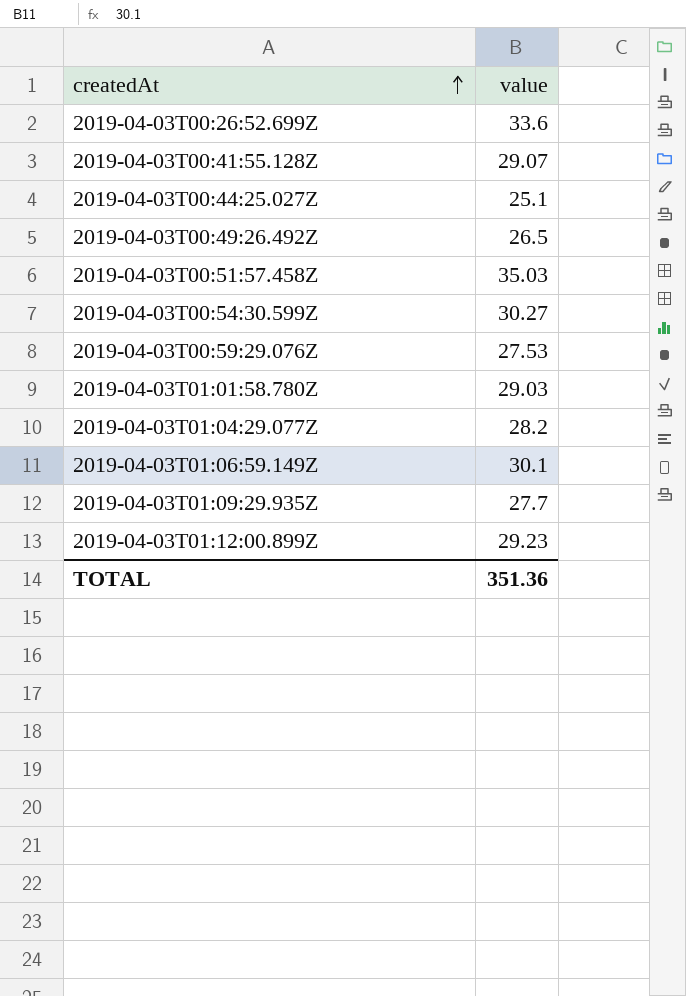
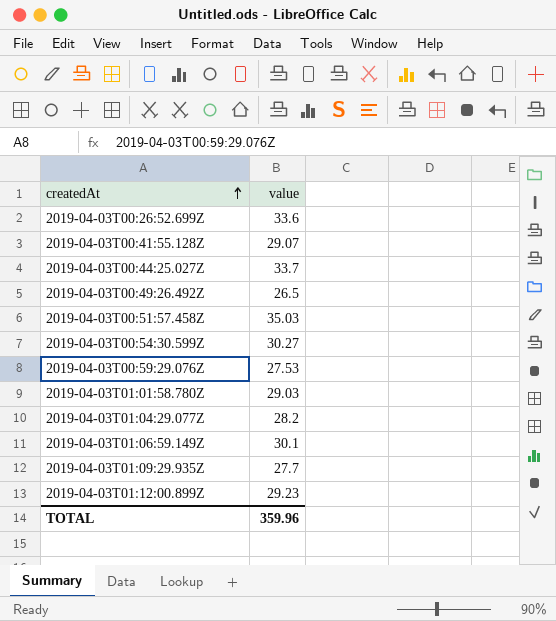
2019-04-03T00:44:25.027Z | value: 25.1 -> 33.7
TOTAL | value: 351.36 -> 359.96

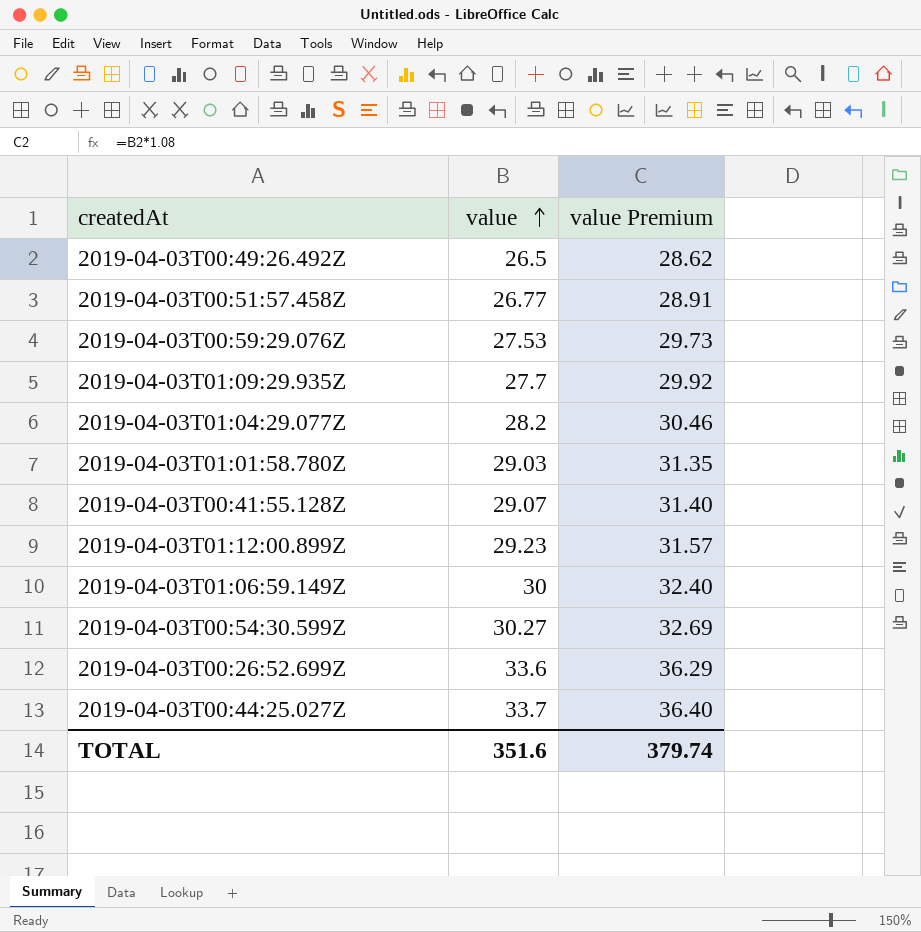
row order: createdAt ascending -> value ascending
column value Premium | formula: none -> [value] * 1.08
2019-04-03T00:51:57.458Z | value: 35.03 -> 26.77
2019-04-03T01:06:59.149Z | value: 30.1 -> 30
TOTAL | value: 359.96 -> 351.6

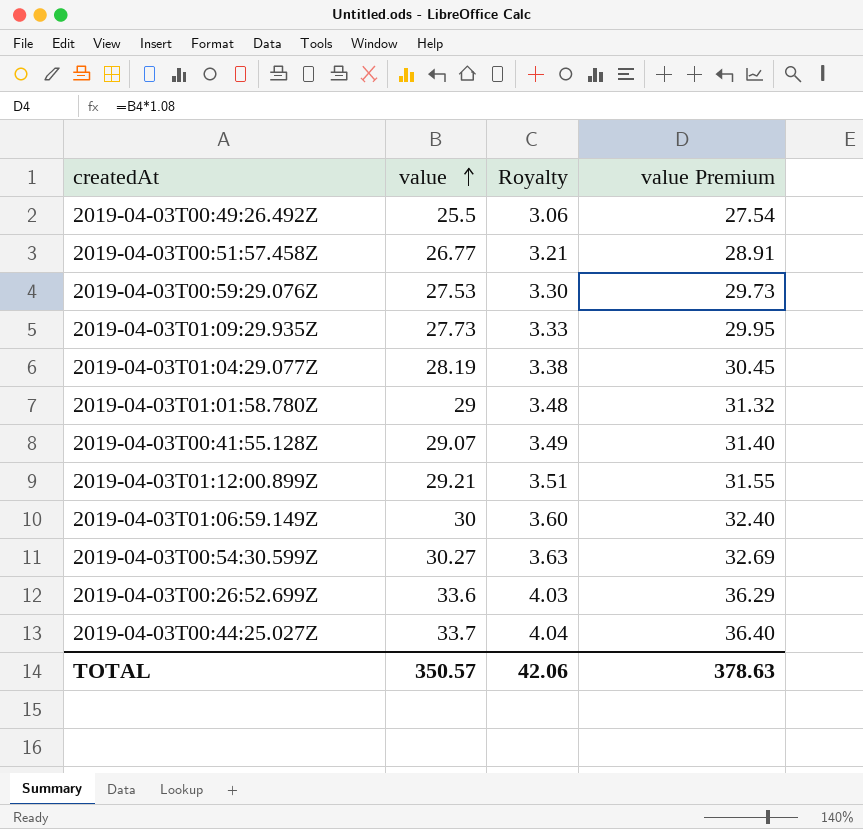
column Royalty | formula: none -> [value] * 0.12
2019-04-03T00:49:26.492Z | value: 26.5 -> 25.5
2019-04-03T00:49:26.492Z | value Premium: 28.62 -> 27.54
2019-04-03T01:09:29.935Z | value: 27.7 -> 27.73
2019-04-03T01:09:29.935Z | value Premium: 29.92 -> 29.95
2019-04-03T01:04:29.077Z | value: 28.2 -> 28.19
2019-04-03T01:04:29.077Z | value Premium: 30.46 -> 30.45
2019-04-03T01:01:58.780Z | value: 29.03 -> 29
2019-04-03T01:01:58.780Z | value Premium: 31.35 -> 31.32
2019-04-03T01:12:00.899Z | value: 29.23 -> 29.21
2019-04-03T01:12:00.899Z | value Premium: 31.57 -> 31.55
TOTAL | value: 351.6 -> 350.57
TOTAL | value Premium: 379.74 -> 378.63

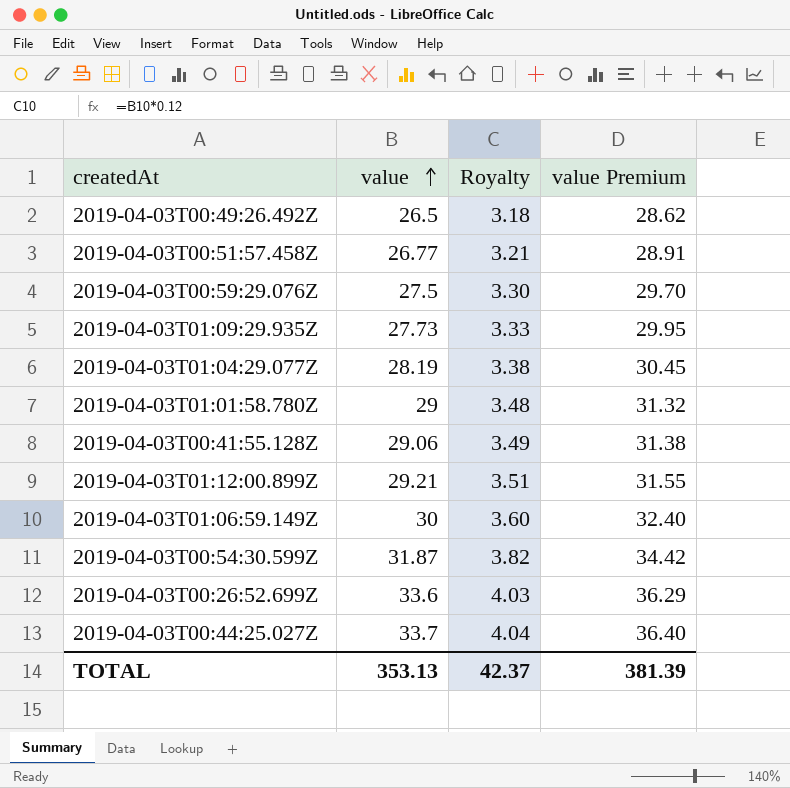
2019-04-03T00:49:26.492Z | value: 25.5 -> 26.5
2019-04-03T00:49:26.492Z | Royalty: 3.06 -> 3.18
2019-04-03T00:49:26.492Z | value Premium: 27.54 -> 28.62
2019-04-03T00:59:29.076Z | value: 27.53 -> 27.5
2019-04-03T00:59:29.076Z | value Premium: 29.73 -> 29.70
2019-04-03T00:41:55.128Z | value: 29.07 -> 29.06
2019-04-03T00:41:55.128Z | value Premium: 31.40 -> 31.38
2019-04-03T00:54:30.599Z | value: 30.27 -> 31.87
2019-04-03T00:54:30.599Z | Royalty: 3.63 -> 3.82
2019-04-03T00:54:30.599Z | value Premium: 32.69 -> 34.42
TOTAL | value: 350.57 -> 353.13
TOTAL | Royalty: 42.06 -> 42.37
TOTAL | value Premium: 378.63 -> 381.39

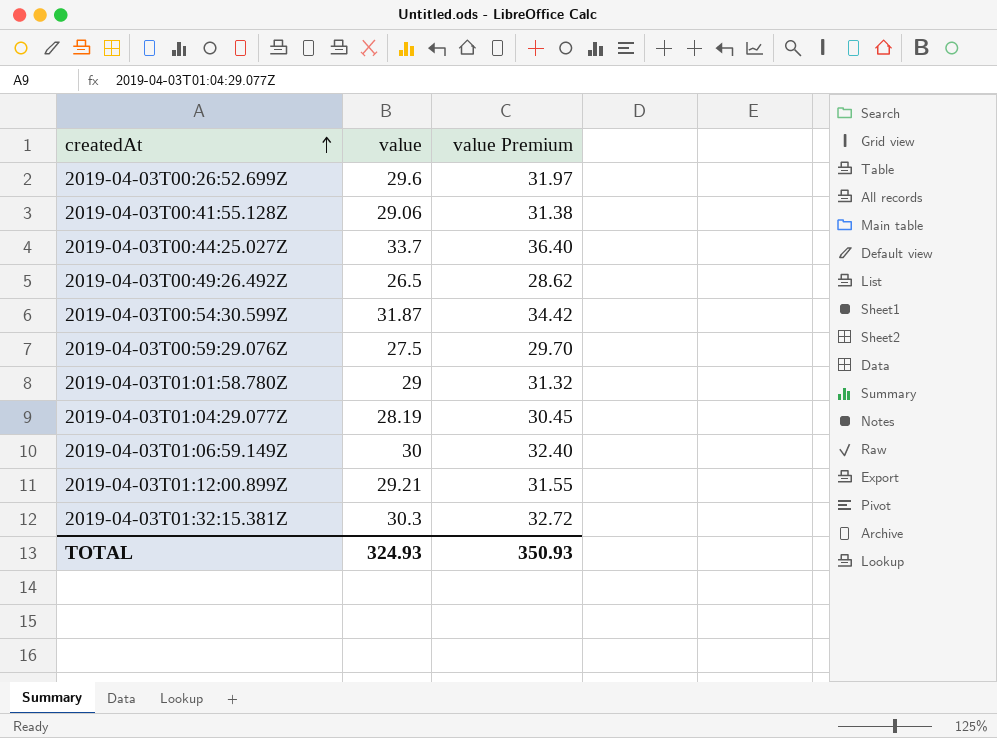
row order: value ascending -> createdAt ascending
column Royalty | formula: [value] * 0.12 -> none
row 2019-04-03T00:51:57.458Z: 26.77 | 3.21 | 28.91 -> none
row 2019-04-03T01:09:29.935Z: 27.73 | 3.33 | 29.95 -> none
2019-04-03T00:26:52.699Z | value: 33.6 -> 29.6
2019-04-03T00:26:52.699Z | value Premium: 36.29 -> 31.97
row 2019-04-03T01:32:15.381Z: none -> 30.3 | 32.72
TOTAL | value: 353.13 -> 324.93
TOTAL | value Premium: 381.39 -> 350.93

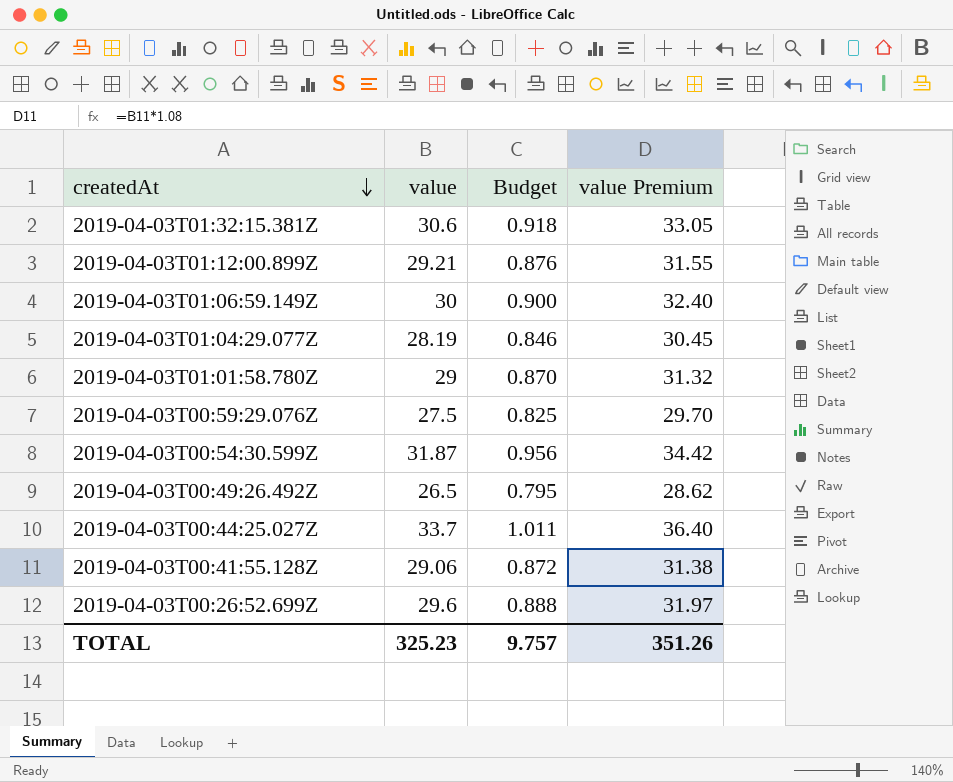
row order: createdAt ascending -> createdAt descending
column Budget | formula: none -> [value] * 0.03
2019-04-03T01:32:15.381Z | value: 30.3 -> 30.6
2019-04-03T01:32:15.381Z | value Premium: 32.72 -> 33.05
TOTAL | value: 324.93 -> 325.23
TOTAL | value Premium: 350.93 -> 351.26

